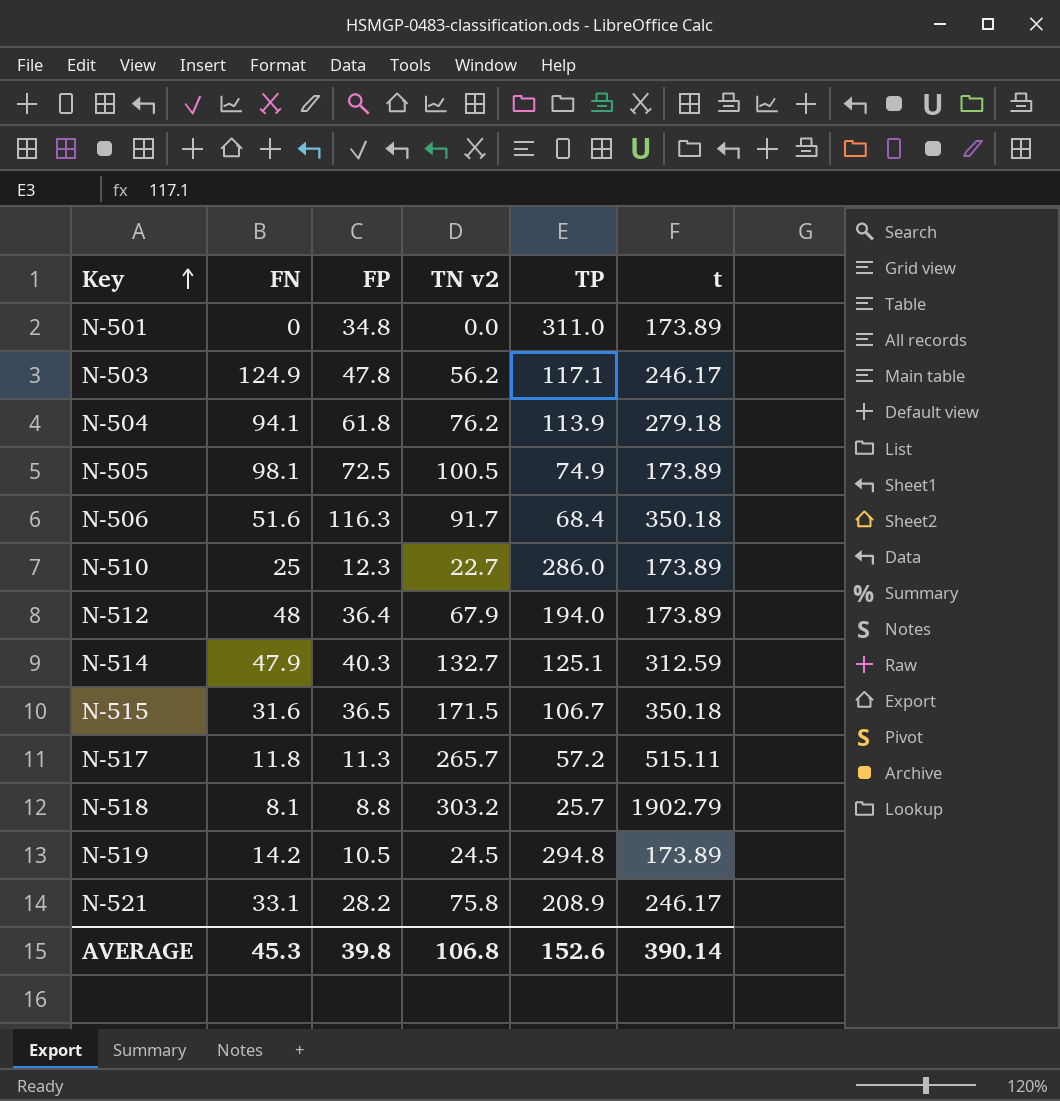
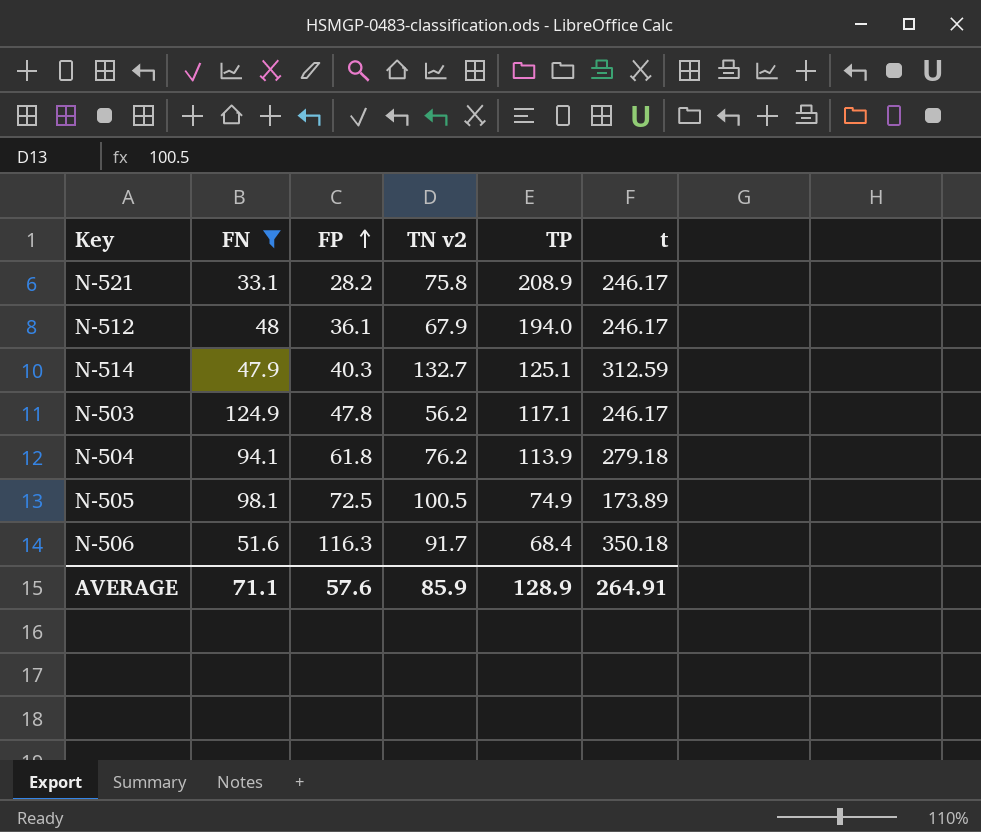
filter: none -> FN >= 33.1
row order: Key ascending -> FP ascending
N-512 | FP: 36.4 -> 36.1
N-512 | t: 173.89 -> 246.17
AVERAGE | FN: 45.3 -> 71.1
AVERAGE | FP: 39.8 -> 57.6
AVERAGE | TN v2: 106.8 -> 85.9
AVERAGE | TP: 152.6 -> 128.9
AVERAGE | t: 390.14 -> 264.91

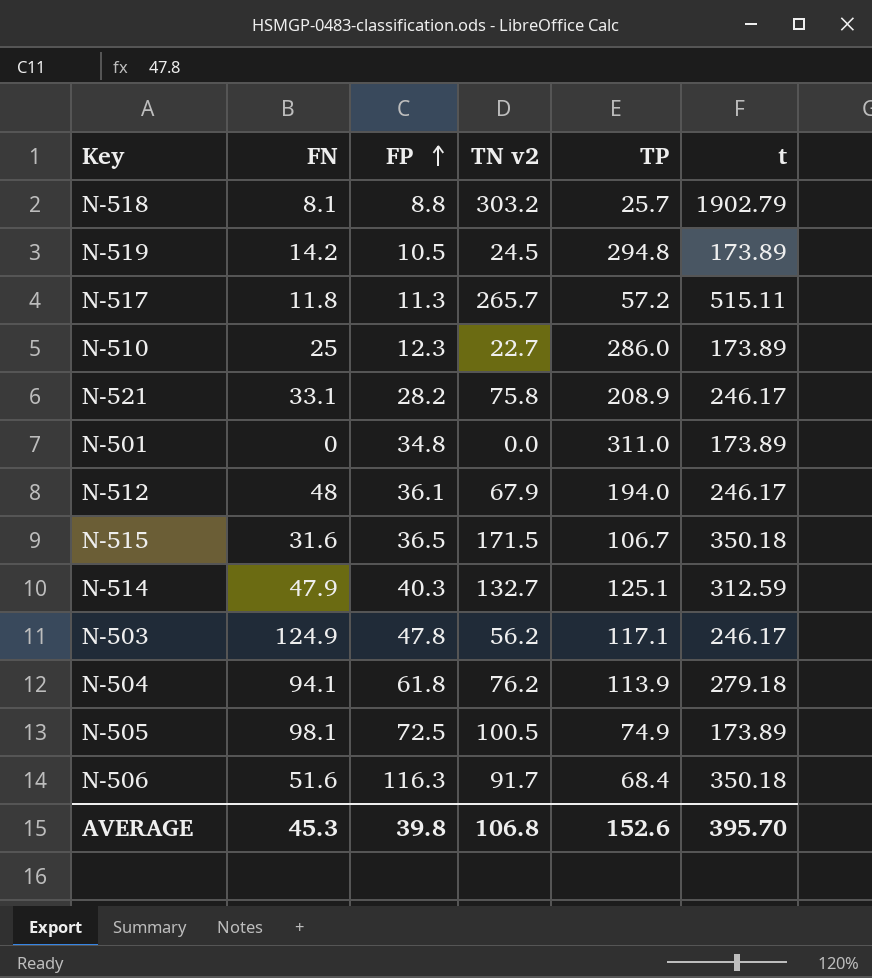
filter: FN >= 33.1 -> none
AVERAGE | FN: 71.1 -> 45.3
AVERAGE | FP: 57.6 -> 39.8
AVERAGE | TN v2: 85.9 -> 106.8
AVERAGE | TP: 128.9 -> 152.6
AVERAGE | t: 264.91 -> 395.70

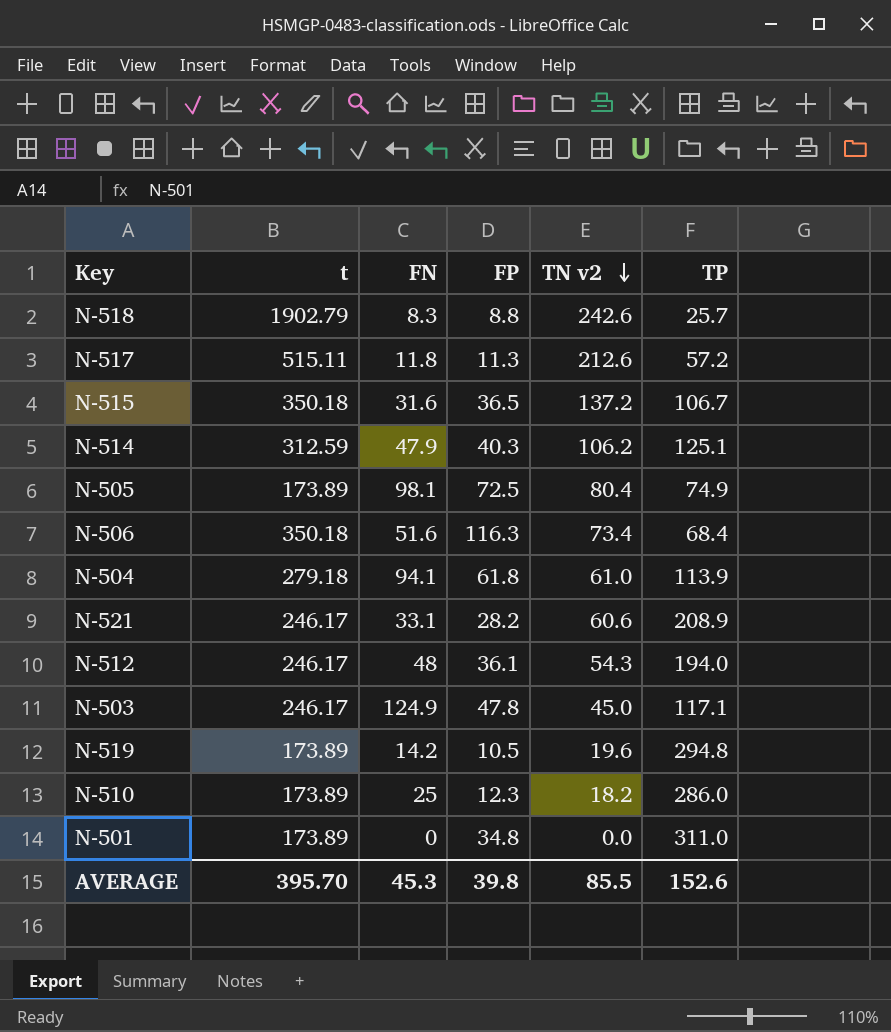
row order: FP ascending -> TN v2 descending
column t | position: 6 -> 2
N-518 | FN: 8.1 -> 8.3
N-518 | TN v2: 303.2 -> 242.6
N-517 | TN v2: 265.7 -> 212.6
N-515 | TN v2: 171.5 -> 137.2
N-514 | TN v2: 132.7 -> 106.2
N-505 | TN v2: 100.5 -> 80.4
N-506 | TN v2: 91.7 -> 73.4
N-504 | TN v2: 76.2 -> 61.0
N-521 | TN v2: 75.8 -> 60.6
N-512 | TN v2: 67.9 -> 54.3
N-503 | TN v2: 56.2 -> 45.0
N-519 | TN v2: 24.5 -> 19.6
N-510 | TN v2: 22.7 -> 18.2
AVERAGE | TN v2: 106.8 -> 85.5

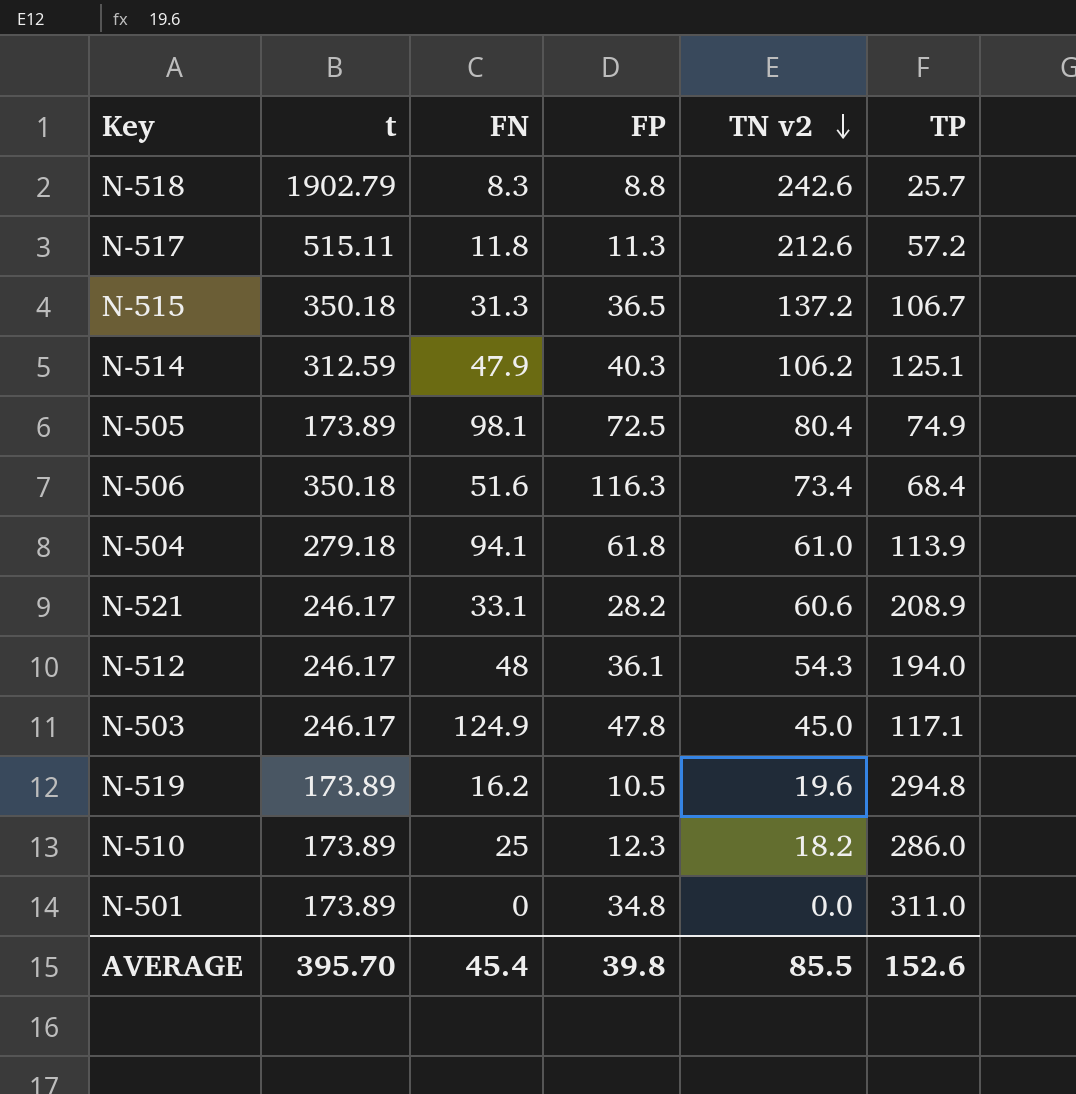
N-515 | FN: 31.6 -> 31.3
N-519 | FN: 14.2 -> 16.2
AVERAGE | FN: 45.3 -> 45.4

